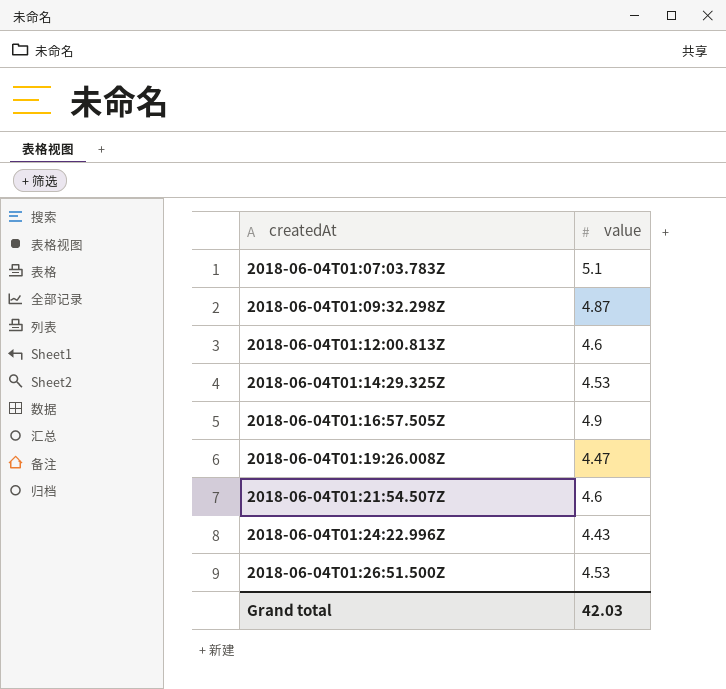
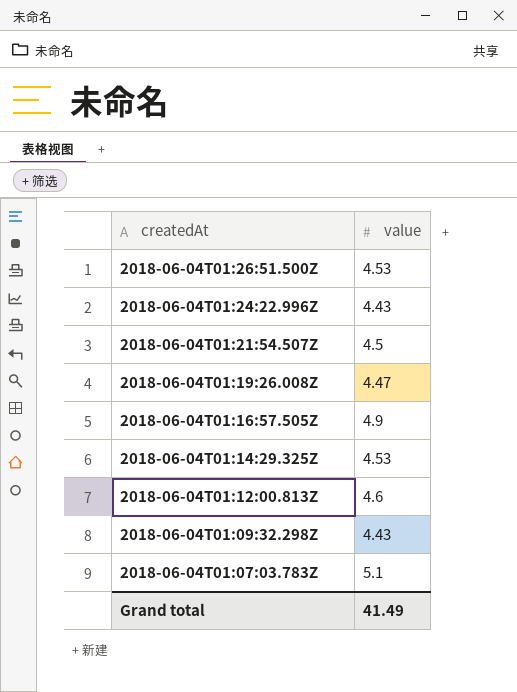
row order: createdAt ascending -> createdAt descending
2018-06-04T01:21:54.507Z | value: 4.6 -> 4.5
2018-06-04T01:09:32.298Z | value: 4.87 -> 4.43
Grand total | value: 42.03 -> 41.49

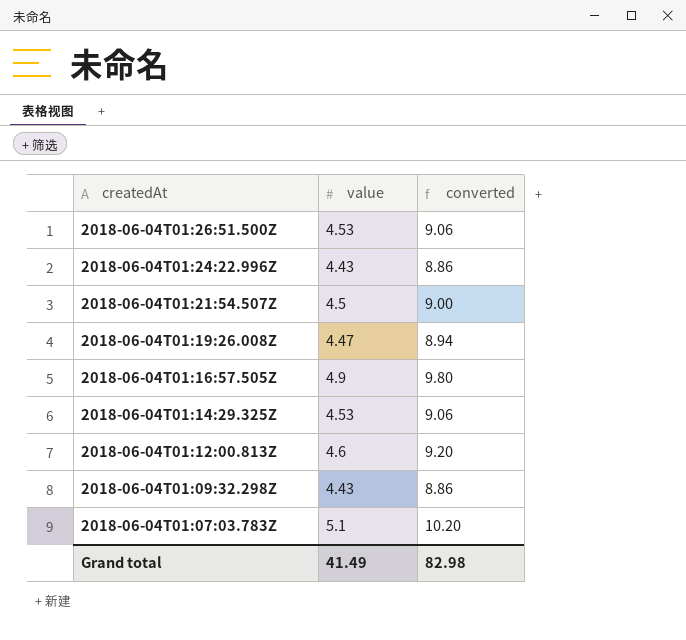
column converted | formula: none -> [value] * 2

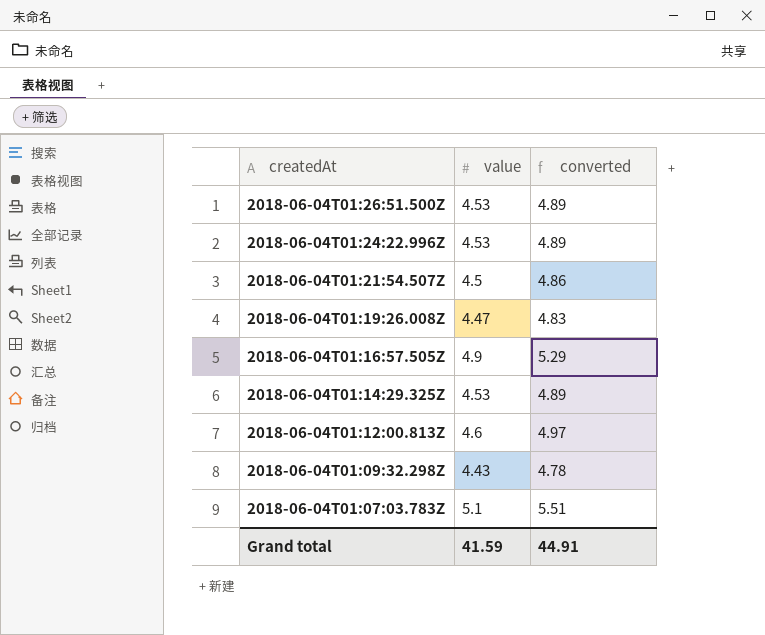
column converted | formula: [value] * 2 -> [value] * 1.08
2018-06-04T01:24:22.996Z | value: 4.43 -> 4.53
Grand total | value: 41.49 -> 41.59
Grand total | converted: 82.98 -> 44.91

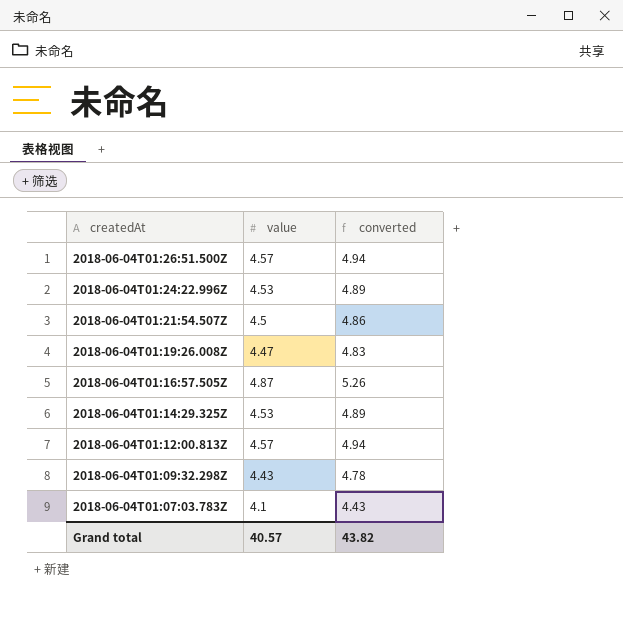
2018-06-04T01:26:51.500Z | value: 4.53 -> 4.57
2018-06-04T01:26:51.500Z | converted: 4.89 -> 4.94
2018-06-04T01:16:57.505Z | value: 4.9 -> 4.87
2018-06-04T01:16:57.505Z | converted: 5.29 -> 5.26
2018-06-04T01:12:00.813Z | value: 4.6 -> 4.57
2018-06-04T01:12:00.813Z | converted: 4.97 -> 4.94
2018-06-04T01:07:03.783Z | value: 5.1 -> 4.1
2018-06-04T01:07:03.783Z | converted: 5.51 -> 4.43
Grand total | value: 41.59 -> 40.57
Grand total | converted: 44.91 -> 43.82

